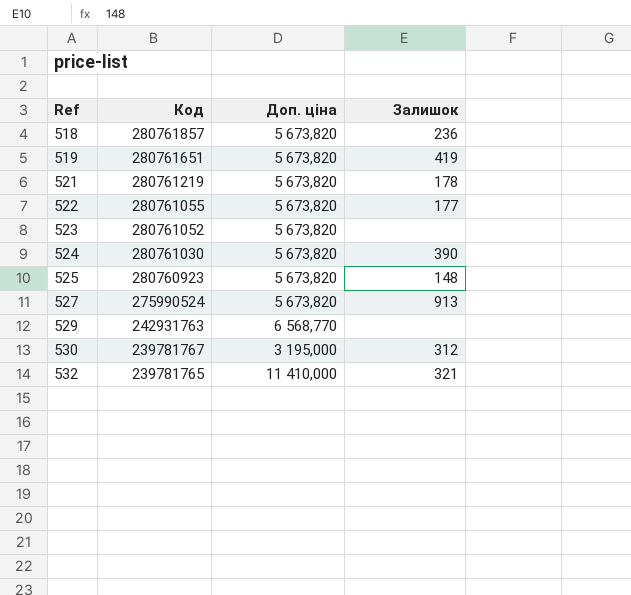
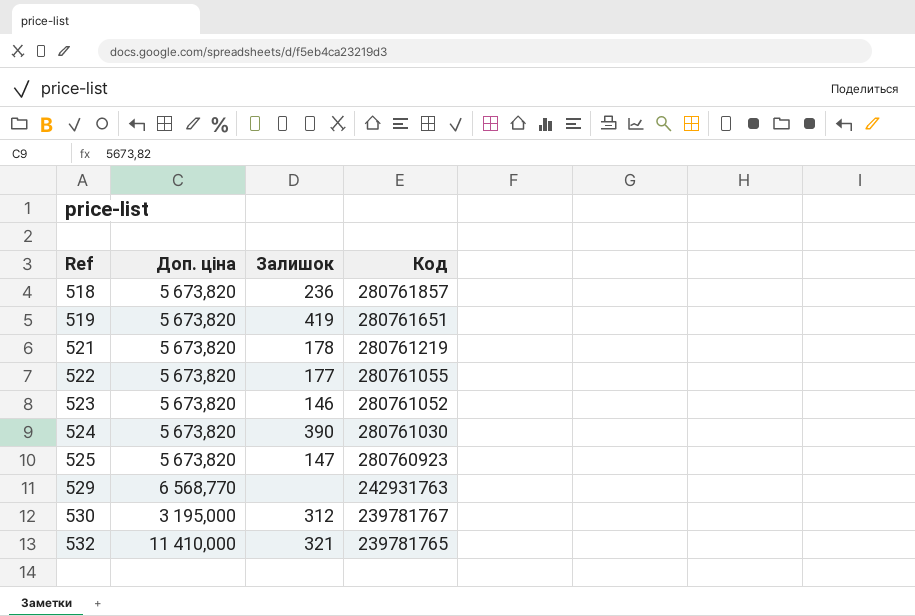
column Код | position: 2 -> 4
row 527: 275990524 | 5 673,820 | 913 -> none
523 | Залишок: none -> 146
525 | Залишок: 148 -> 147

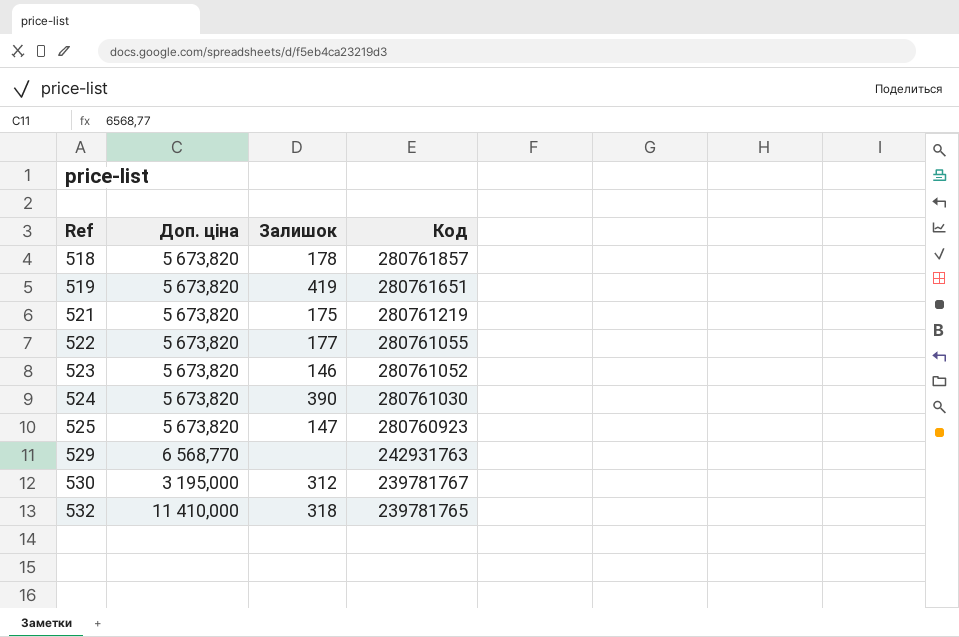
518 | Залишок: 236 -> 178
521 | Залишок: 178 -> 175
532 | Залишок: 321 -> 318

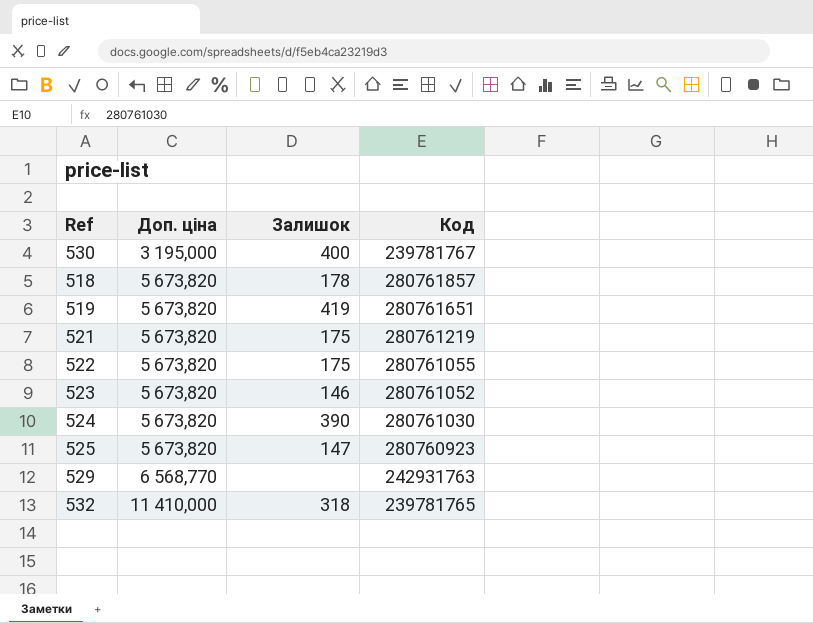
row order: Ref ascending -> Доп. ціна ascending
530 | Залишок: 312 -> 400
522 | Залишок: 177 -> 175

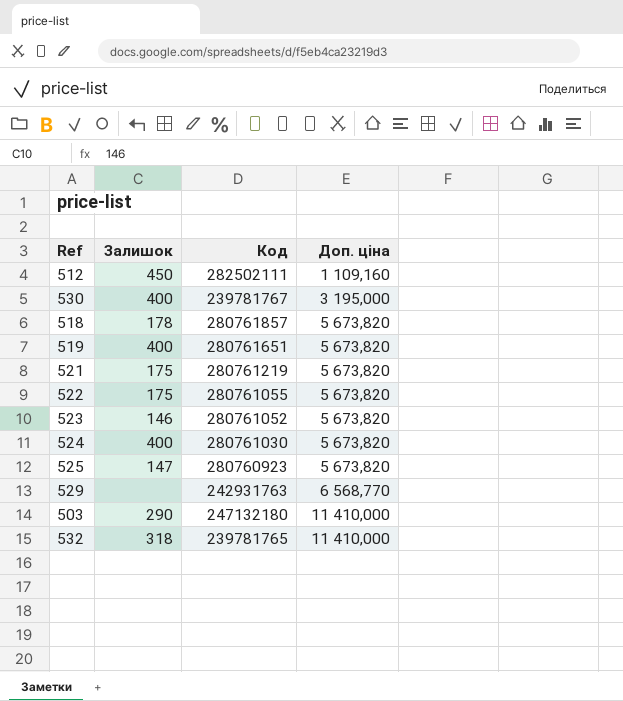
column Доп. ціна | position: 2 -> 4
row 512: none -> 450 | 282502111 | 1 109,160
519 | Залишок: 419 -> 400
524 | Залишок: 390 -> 400
row 503: none -> 290 | 247132180 | 11 410,000

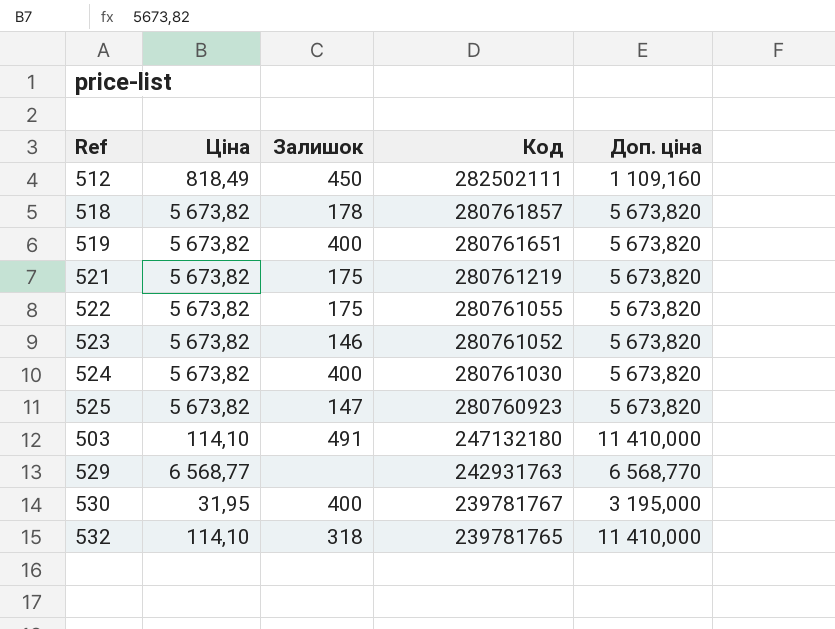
row order: Доп. ціна ascending -> Код descending
column Ціна | position: none -> 2
503 | Залишок: 290 -> 491

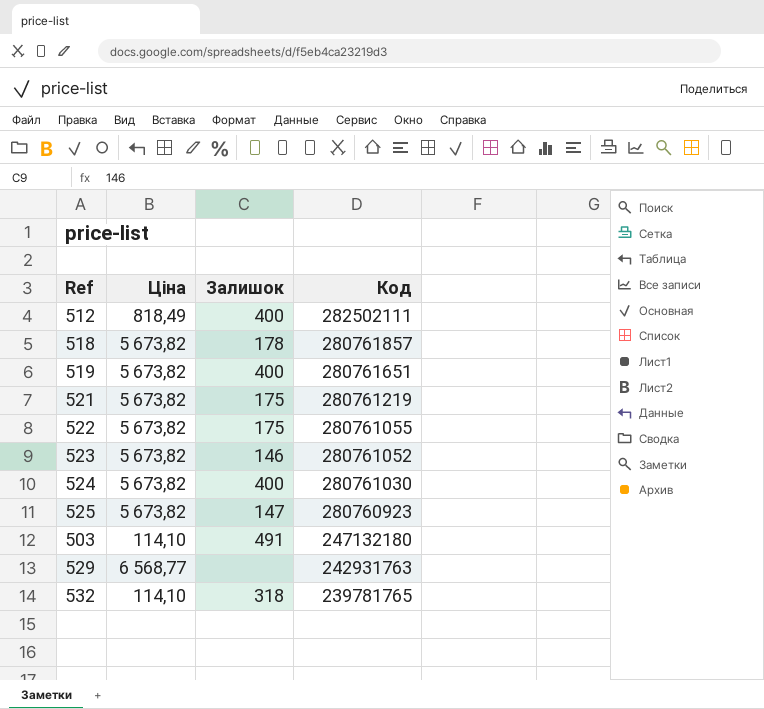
column Доп. ціна | position: 5 -> none
row 530: 31,95 | 400 | 239781767 | 3 195,000 -> none
512 | Залишок: 450 -> 400

